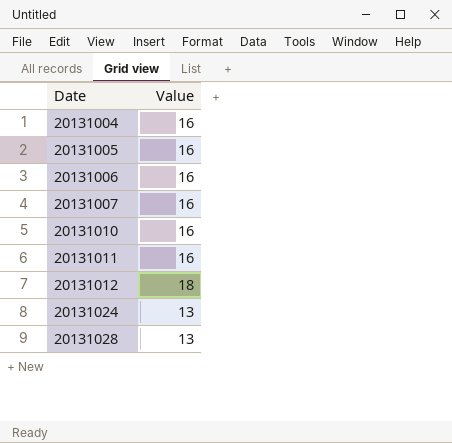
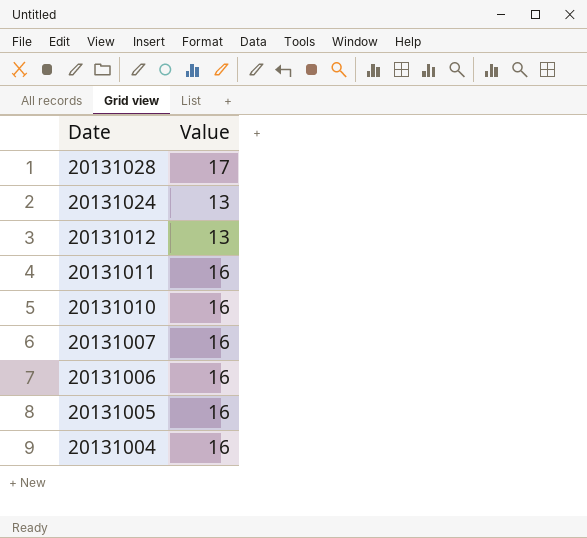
row order: Date ascending -> Date descending
20131028 | Value: 13 -> 17
20131012 | Value: 18 -> 13

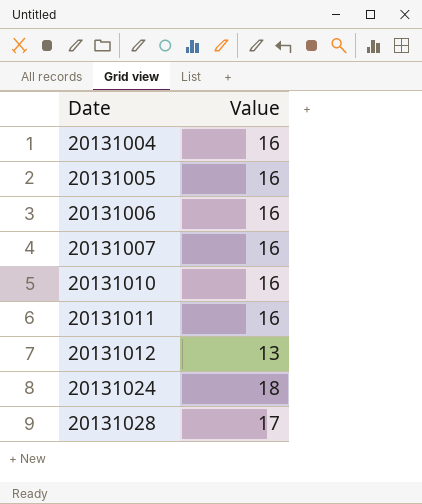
row order: Date descending -> Date ascending
20131024 | Value: 13 -> 18

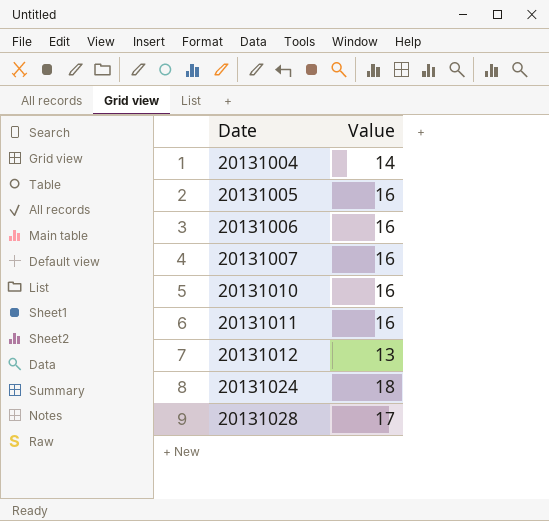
20131004 | Value: 16 -> 14

